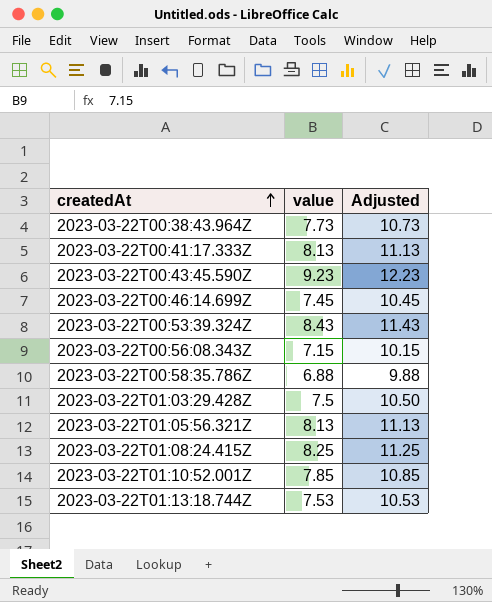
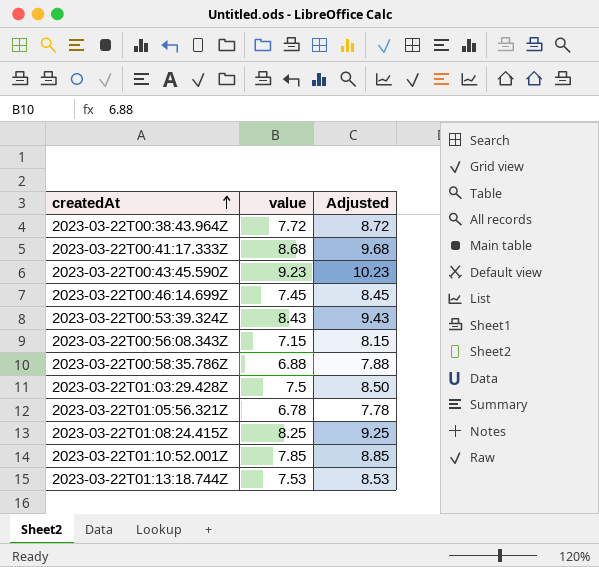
column Adjusted | formula: [value] + 3 -> [value] + 1
2023-03-22T00:38:43.964Z | value: 7.73 -> 7.72
2023-03-22T00:41:17.333Z | value: 8.13 -> 8.68
2023-03-22T01:05:56.321Z | value: 8.13 -> 6.78

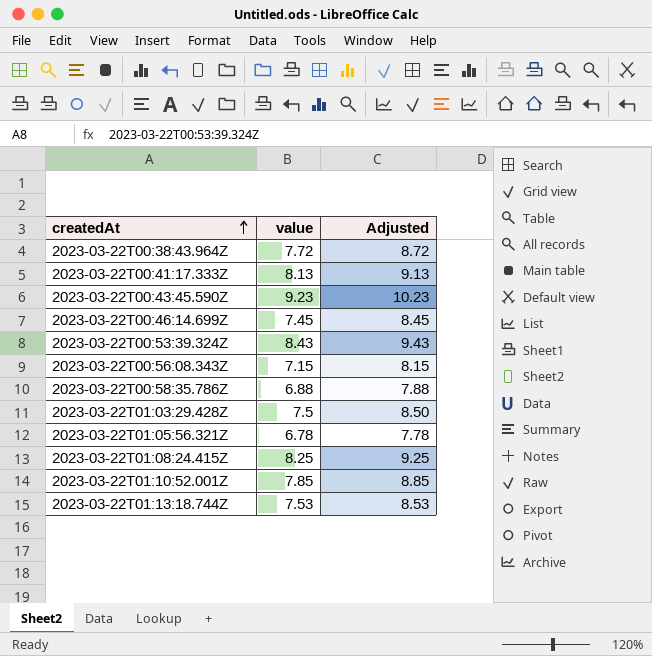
2023-03-22T00:41:17.333Z | value: 8.68 -> 8.13
2023-03-22T00:41:17.333Z | Adjusted: 9.68 -> 9.13

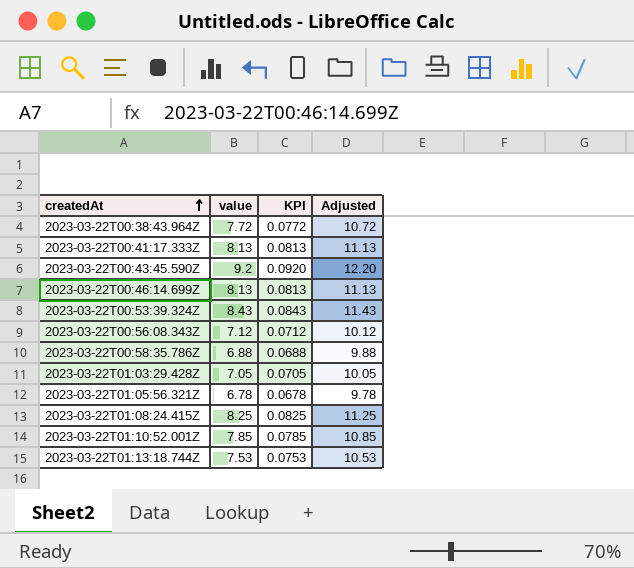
column KPI | formula: none -> [value] * 0.01
column Adjusted | formula: [value] + 1 -> [value] + 3
2023-03-22T00:43:45.590Z | value: 9.23 -> 9.2
2023-03-22T00:46:14.699Z | value: 7.45 -> 8.13
2023-03-22T00:56:08.343Z | value: 7.15 -> 7.12
2023-03-22T01:03:29.428Z | value: 7.5 -> 7.05

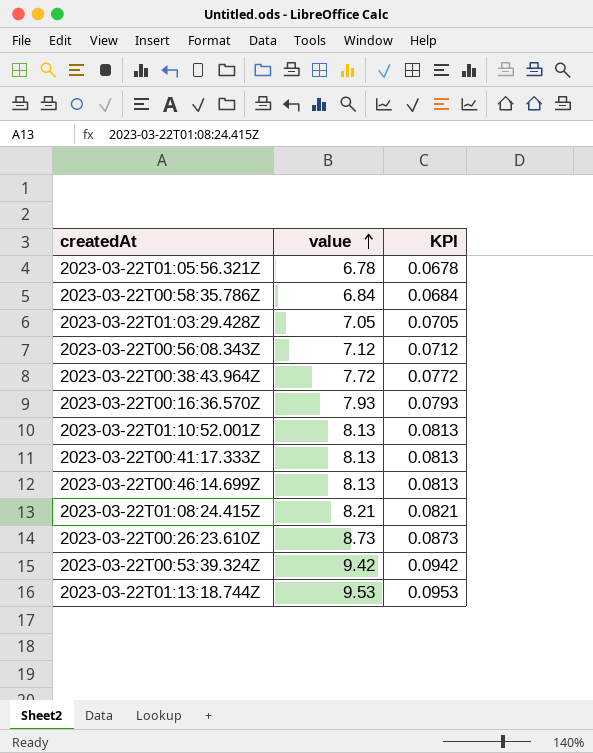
row order: createdAt ascending -> value ascending
column Adjusted | formula: [value] + 3 -> none
row 2023-03-22T00:43:45.590Z: 9.2 | 0.0920 | 12.20 -> none
2023-03-22T00:58:35.786Z | value: 6.88 -> 6.84
2023-03-22T00:58:35.786Z | KPI: 0.0688 -> 0.0684
row 2023-03-22T00:16:36.570Z: none -> 7.93 | 0.0793
2023-03-22T01:10:52.001Z | value: 7.85 -> 8.13
2023-03-22T01:10:52.001Z | KPI: 0.0785 -> 0.0813
2023-03-22T01:08:24.415Z | value: 8.25 -> 8.21
2023-03-22T01:08:24.415Z | KPI: 0.0825 -> 0.0821
row 2023-03-22T00:26:23.610Z: none -> 8.73 | 0.0873
2023-03-22T00:53:39.324Z | value: 8.43 -> 9.42
2023-03-22T00:53:39.324Z | KPI: 0.0843 -> 0.0942
2023-03-22T01:13:18.744Z | value: 7.53 -> 9.53
2023-03-22T01:13:18.744Z | KPI: 0.0753 -> 0.0953

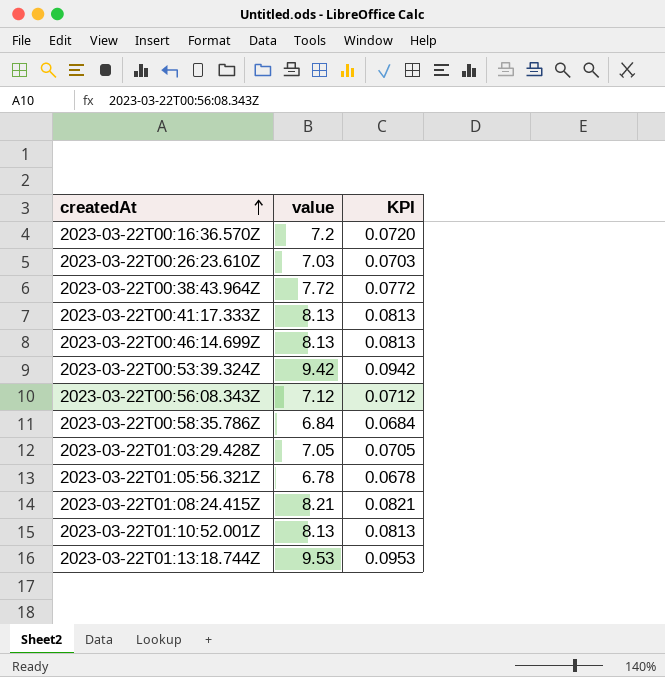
row order: value ascending -> createdAt ascending
2023-03-22T00:16:36.570Z | value: 7.93 -> 7.2
2023-03-22T00:16:36.570Z | KPI: 0.0793 -> 0.0720
2023-03-22T00:26:23.610Z | value: 8.73 -> 7.03
2023-03-22T00:26:23.610Z | KPI: 0.0873 -> 0.0703

